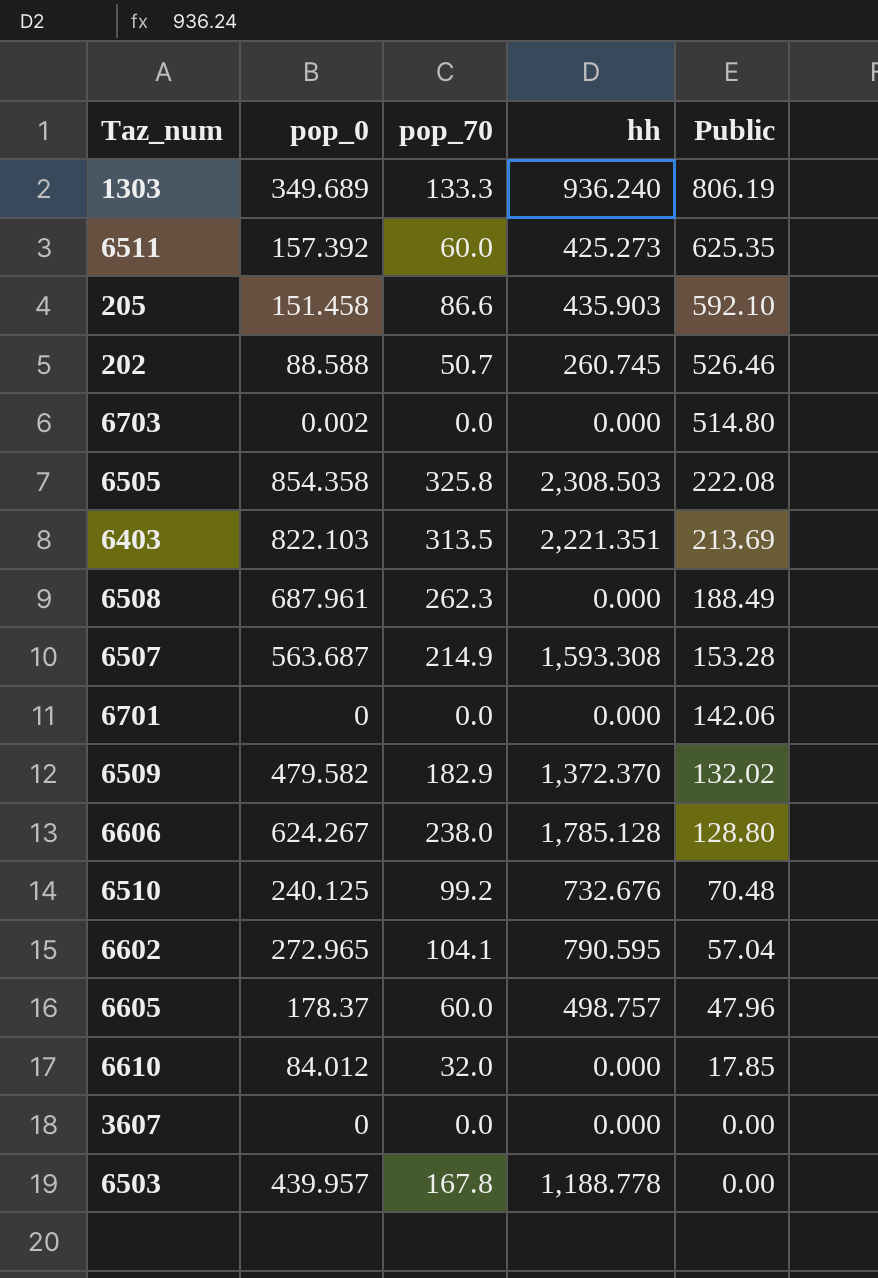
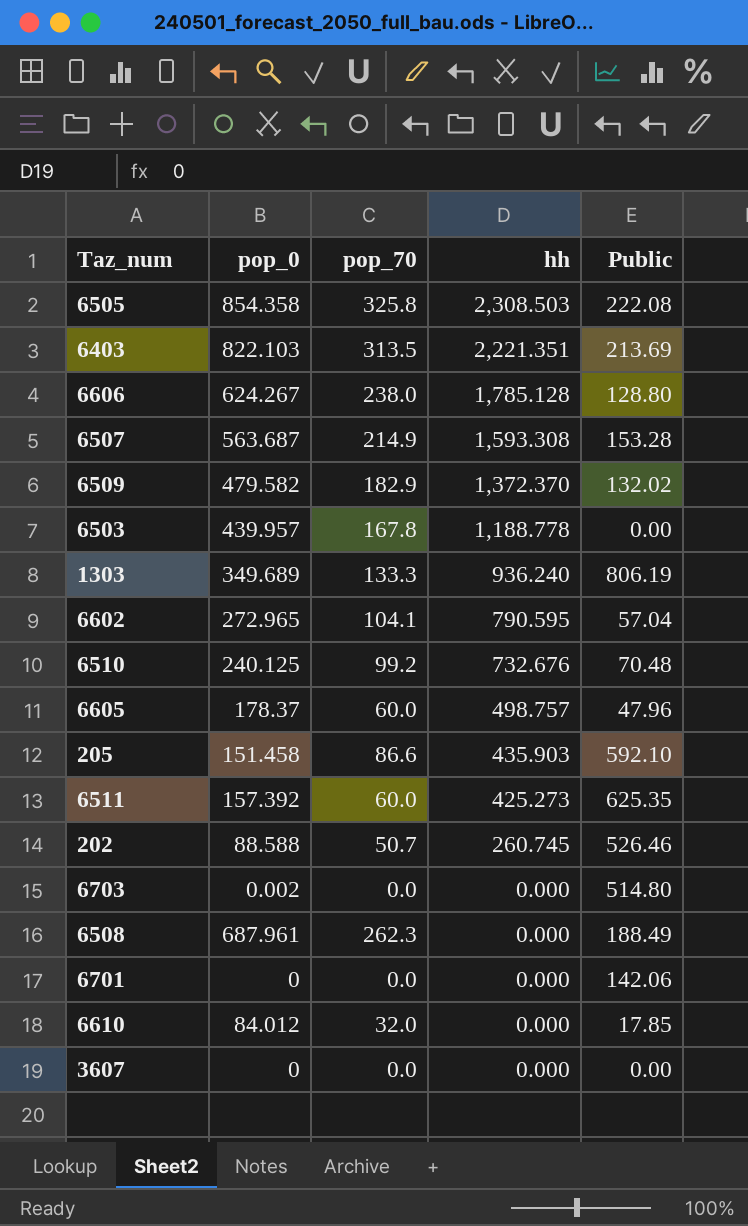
row order: Public descending -> hh descending

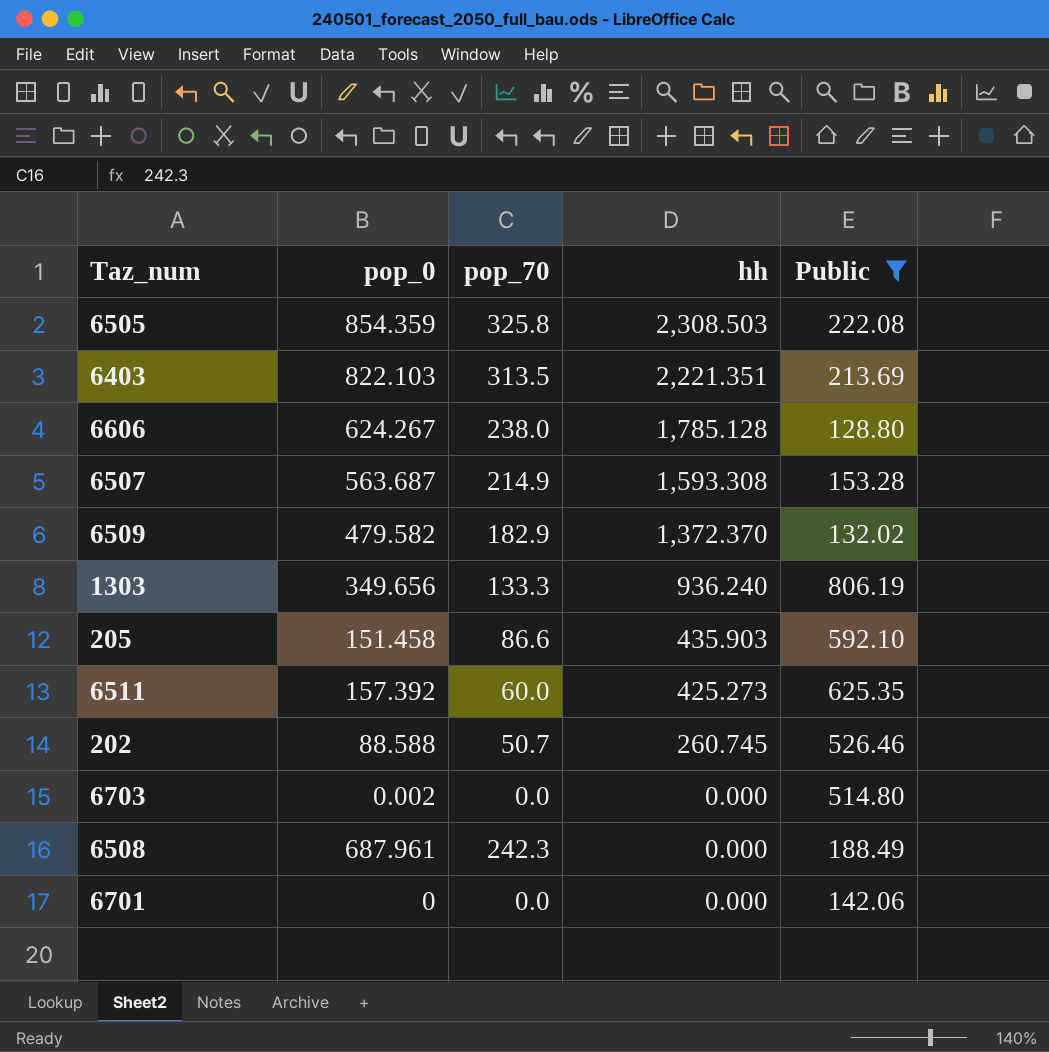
filter: none -> Public >= 128.80
6505 | pop_0: 854.358 -> 854.359
1303 | pop_0: 349.689 -> 349.656
6508 | pop_70: 262.3 -> 242.3

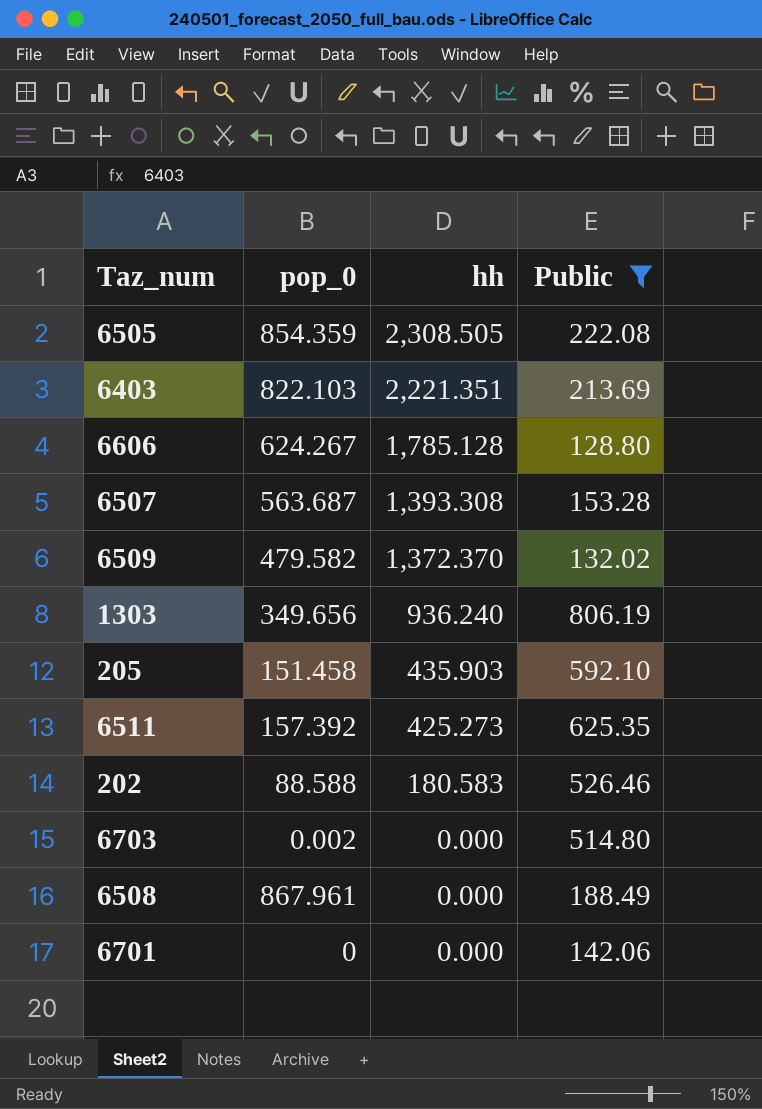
column pop_70 | position: 3 -> none
6505 | hh: 2,308.503 -> 2,308.505
6507 | hh: 1,593.308 -> 1,393.308
202 | hh: 260.745 -> 180.583
6508 | pop_0: 687.961 -> 867.961

